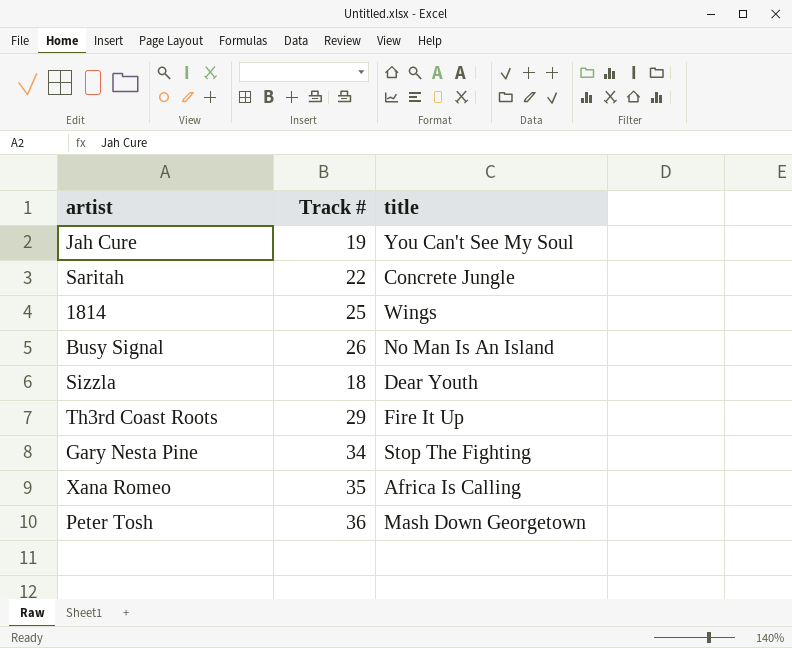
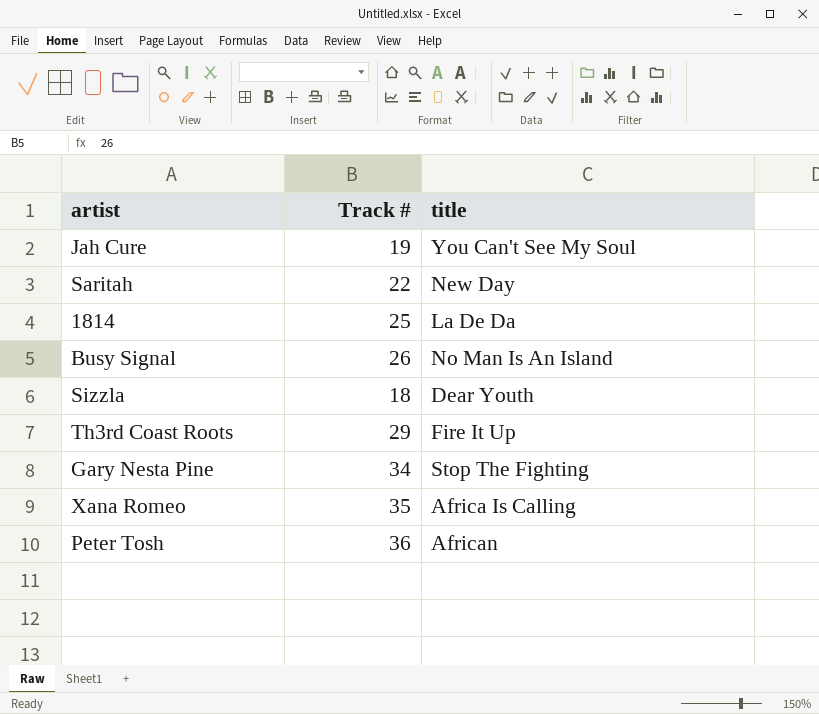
Saritah | title: Concrete Jungle -> New Day
1814 | title: Wings -> La De Da
Peter Tosh | title: Mash Down Georgetown -> African

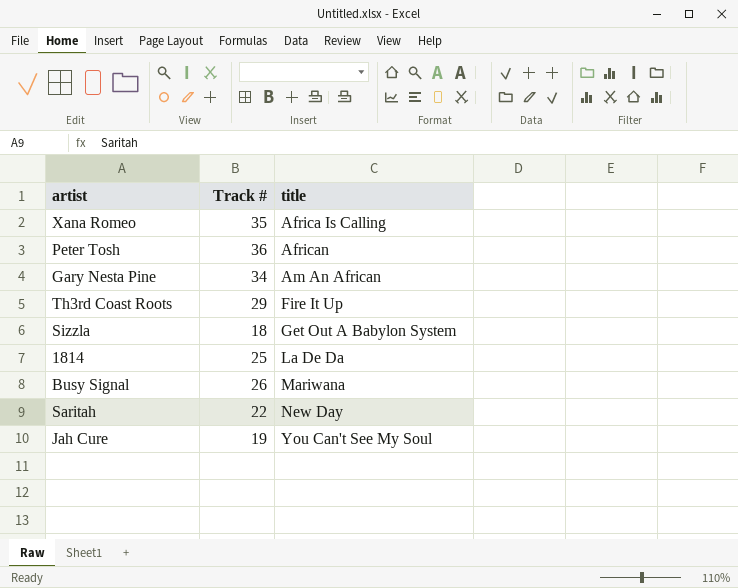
row order: none -> title ascending
Gary Nesta Pine | title: Stop The Fighting -> Am An African
Sizzla | title: Dear Youth -> Get Out A Babylon System
Busy Signal | title: No Man Is An Island -> Mariwana

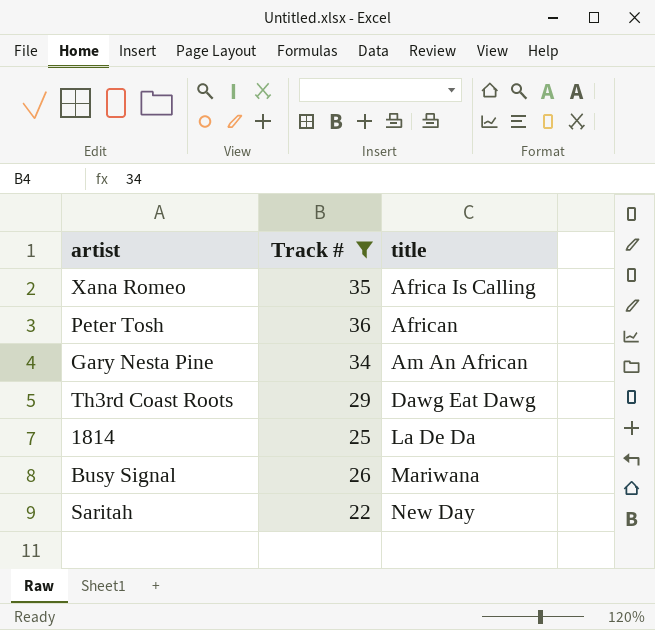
filter: none -> Track # >= 22
Th3rd Coast Roots | title: Fire It Up -> Dawg Eat Dawg

